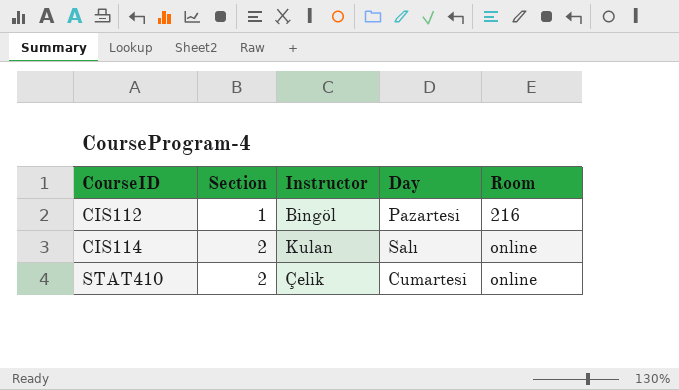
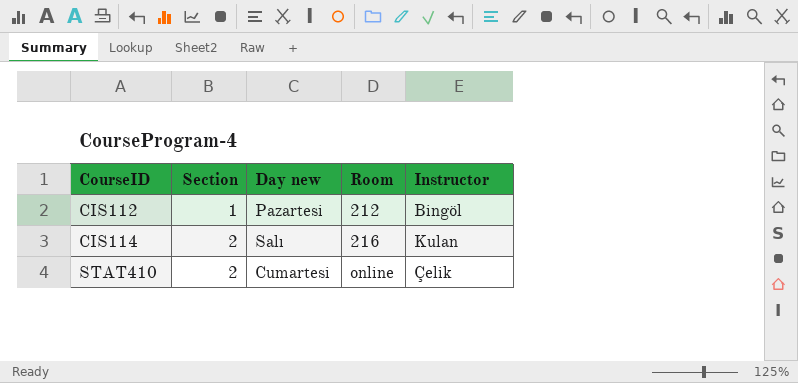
column name: Day -> Day new
column Instructor | position: 3 -> 5
CIS112 | Room: 216 -> 212
CIS114 | Room: online -> 216

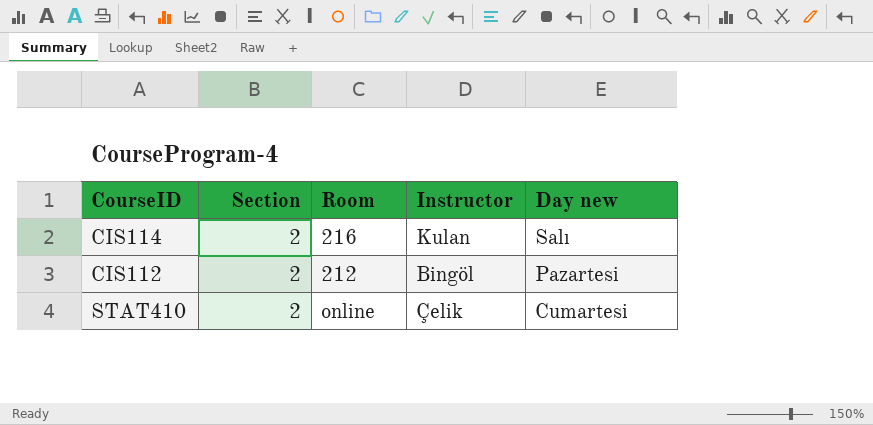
row order: CourseID ascending -> Day new descending
column Day new | position: 3 -> 5
CIS112 | Section: 1 -> 2

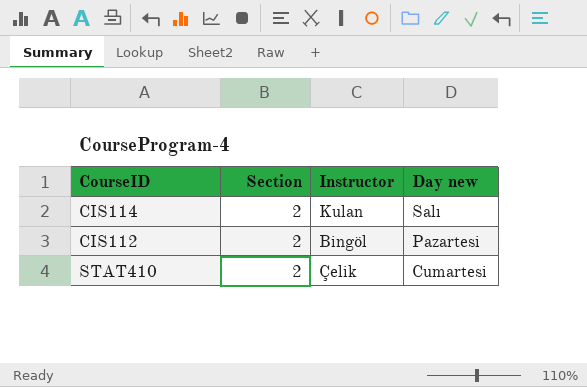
column Room | position: 3 -> none

